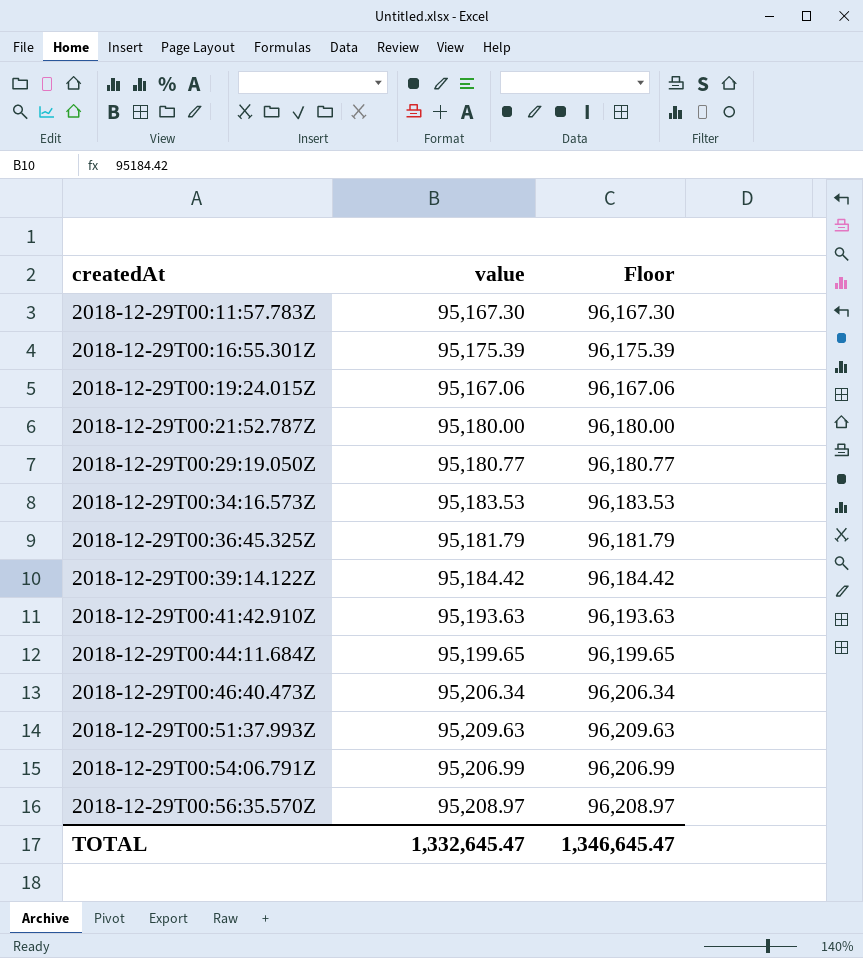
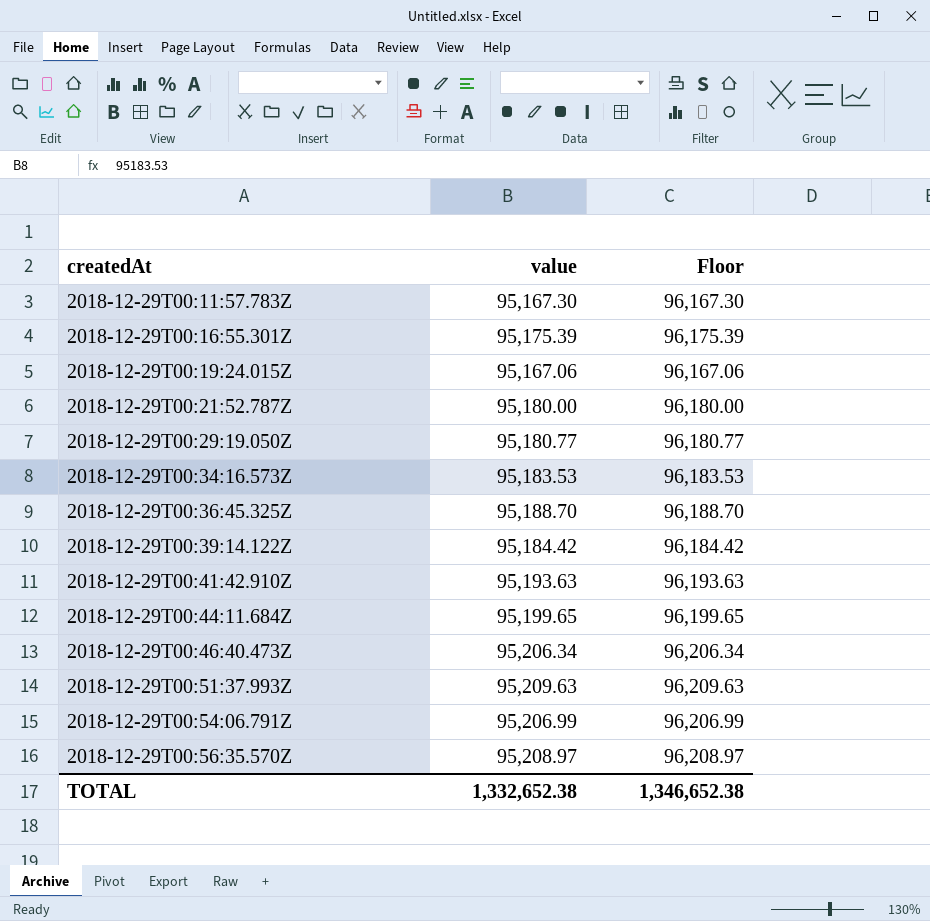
2018-12-29T00:36:45.325Z | value: 95,181.79 -> 95,188.70
2018-12-29T00:36:45.325Z | Floor: 96,181.79 -> 96,188.70
TOTAL | value: 1,332,645.47 -> 1,332,652.38
TOTAL | Floor: 1,346,645.47 -> 1,346,652.38

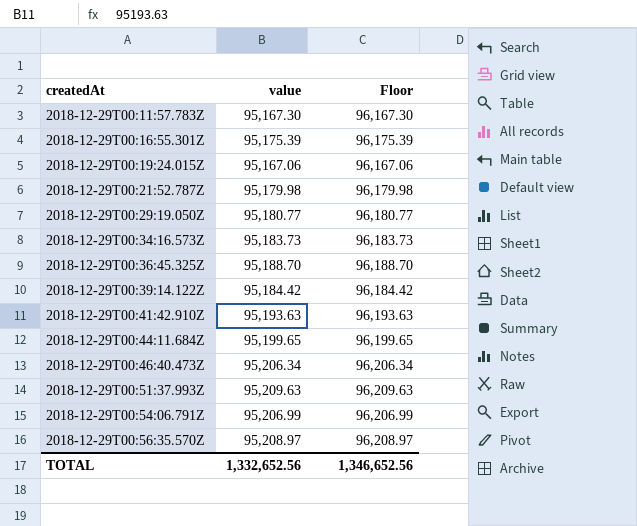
2018-12-29T00:21:52.787Z | value: 95,180.00 -> 95,179.98
2018-12-29T00:21:52.787Z | Floor: 96,180.00 -> 96,179.98
2018-12-29T00:34:16.573Z | value: 95,183.53 -> 95,183.73
2018-12-29T00:34:16.573Z | Floor: 96,183.53 -> 96,183.73
TOTAL | value: 1,332,652.38 -> 1,332,652.56
TOTAL | Floor: 1,346,652.38 -> 1,346,652.56

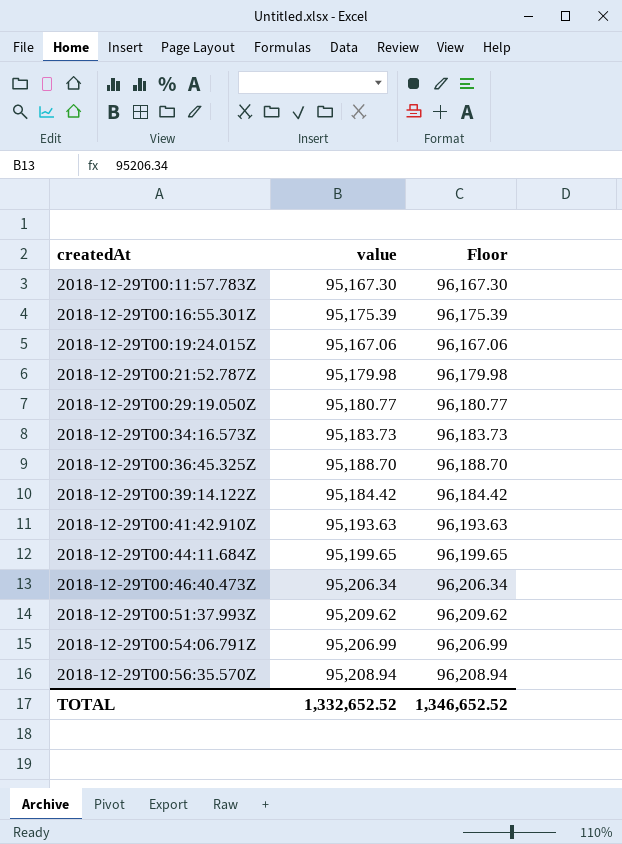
2018-12-29T00:51:37.993Z | value: 95,209.63 -> 95,209.62
2018-12-29T00:51:37.993Z | Floor: 96,209.63 -> 96,209.62
2018-12-29T00:56:35.570Z | value: 95,208.97 -> 95,208.94
2018-12-29T00:56:35.570Z | Floor: 96,208.97 -> 96,208.94
TOTAL | value: 1,332,652.56 -> 1,332,652.52
TOTAL | Floor: 1,346,652.56 -> 1,346,652.52

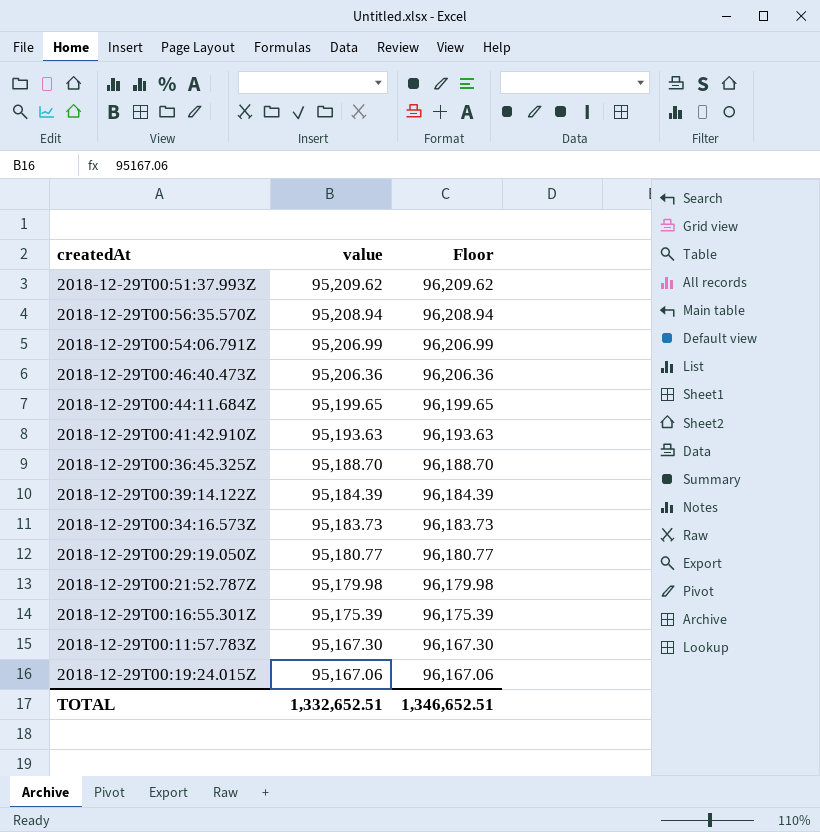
row order: createdAt ascending -> value descending
2018-12-29T00:46:40.473Z | value: 95,206.34 -> 95,206.36
2018-12-29T00:46:40.473Z | Floor: 96,206.34 -> 96,206.36
2018-12-29T00:39:14.122Z | value: 95,184.42 -> 95,184.39
2018-12-29T00:39:14.122Z | Floor: 96,184.42 -> 96,184.39
TOTAL | value: 1,332,652.52 -> 1,332,652.51
TOTAL | Floor: 1,346,652.52 -> 1,346,652.51

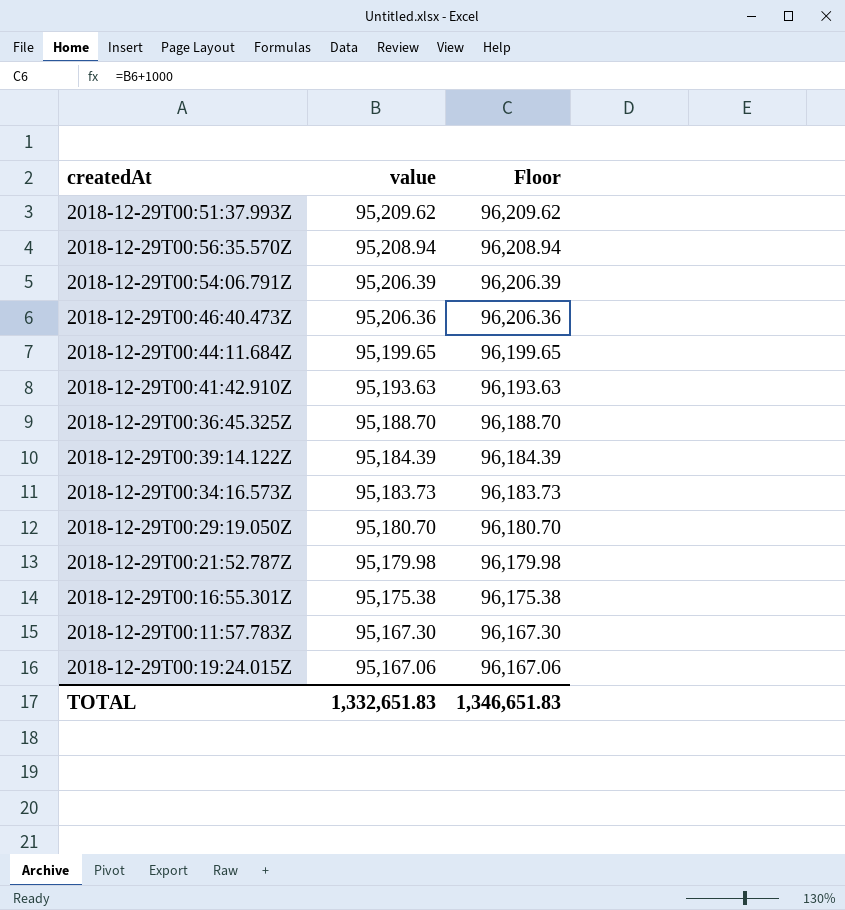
2018-12-29T00:54:06.791Z | value: 95,206.99 -> 95,206.39
2018-12-29T00:54:06.791Z | Floor: 96,206.99 -> 96,206.39
2018-12-29T00:29:19.050Z | value: 95,180.77 -> 95,180.70
2018-12-29T00:29:19.050Z | Floor: 96,180.77 -> 96,180.70
2018-12-29T00:16:55.301Z | value: 95,175.39 -> 95,175.38
2018-12-29T00:16:55.301Z | Floor: 96,175.39 -> 96,175.38
TOTAL | value: 1,332,652.51 -> 1,332,651.83
TOTAL | Floor: 1,346,652.51 -> 1,346,651.83

